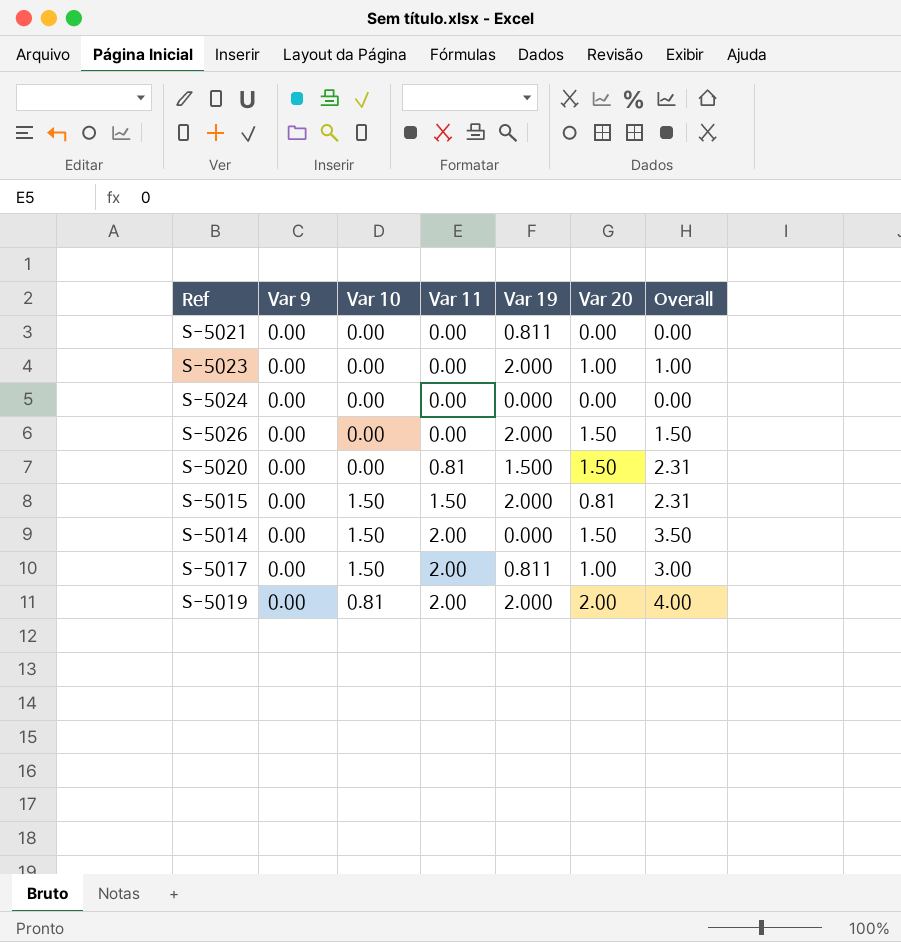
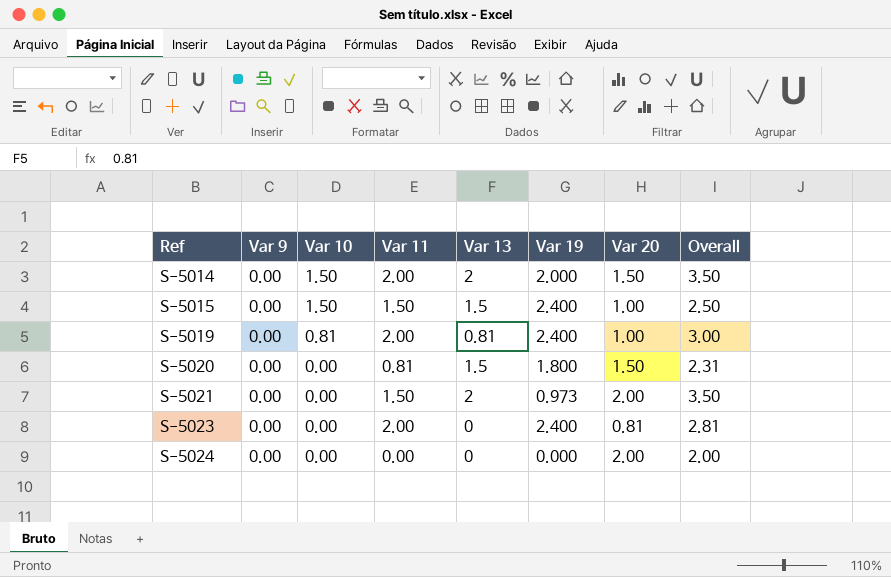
row order: Var 11 ascending -> Ref ascending
column Var 13 | position: none -> 5
row S-5026: 0.00 | 0.00 | 0.00 | 2.000 | 1.50 | 1.50 -> none
row S-5017: 0.00 | 1.50 | 2.00 | 0.811 | 1.00 | 3.00 -> none
S-5014 | Var 19: 0.000 -> 2.000
S-5015 | Var 19: 2.000 -> 2.400
S-5015 | Var 20: 0.81 -> 1.00
S-5015 | Overall: 2.31 -> 2.50
S-5019 | Var 19: 2.000 -> 2.400
S-5019 | Var 20: 2.00 -> 1.00
S-5019 | Overall: 4.00 -> 3.00
S-5020 | Var 19: 1.500 -> 1.800
S-5021 | Var 11: 0.00 -> 1.50
S-5021 | Var 19: 0.811 -> 0.973
S-5021 | Var 20: 0.00 -> 2.00
S-5021 | Overall: 0.00 -> 3.50
S-5023 | Var 11: 0.00 -> 2.00
S-5023 | Var 19: 2.000 -> 2.400
S-5023 | Var 20: 1.00 -> 0.81
S-5023 | Overall: 1.00 -> 2.81
S-5024 | Var 20: 0.00 -> 2.00
S-5024 | Overall: 0.00 -> 2.00

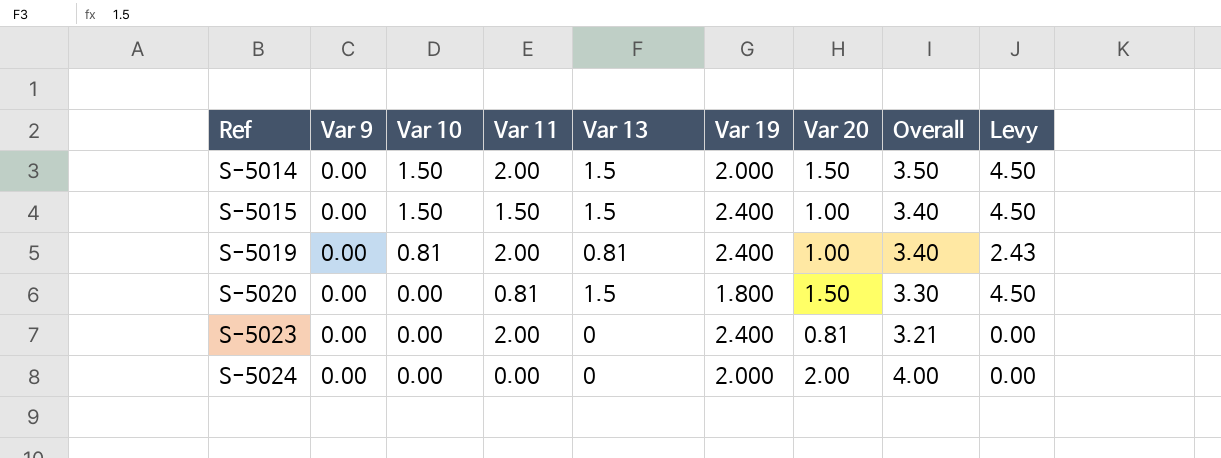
column Overall | formula: [Var 11] + [Var 20] -> [Var 19] + [Var 20]
column Levy | formula: none -> [Var 13] * 3
row S-5021: 0.00 | 0.00 | 1.50 | 2 | 0.973 | 2.00 | 3.50 -> none
S-5014 | Var 13: 2 -> 1.5
S-5024 | Var 19: 0.000 -> 2.000

